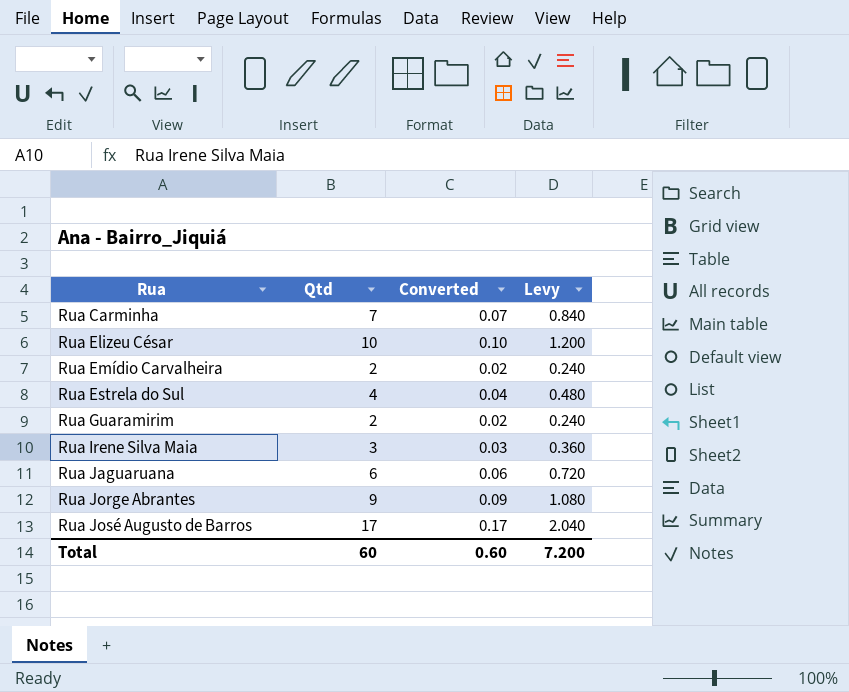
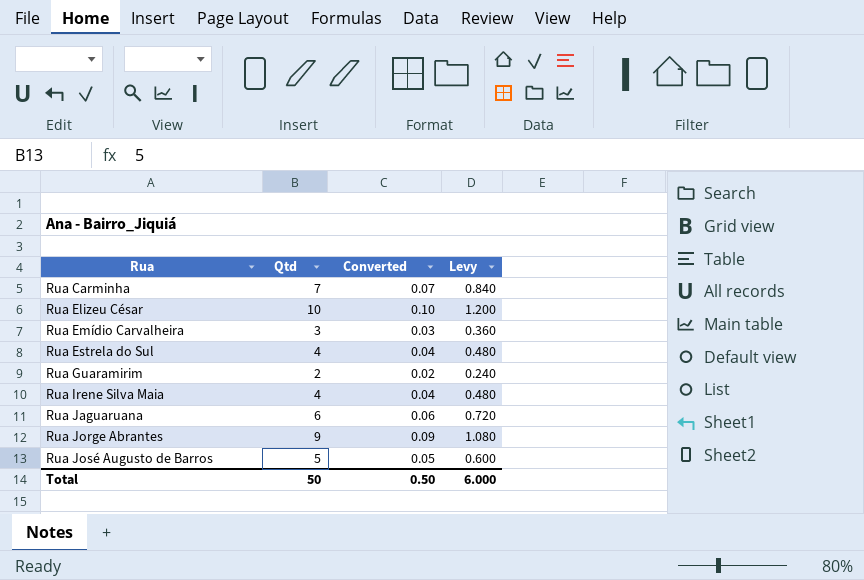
Rua Emídio Carvalheira | Qtd: 2 -> 3
Rua Emídio Carvalheira | Converted: 0.02 -> 0.03
Rua Emídio Carvalheira | Levy: 0.240 -> 0.360
Rua Irene Silva Maia | Qtd: 3 -> 4
Rua Irene Silva Maia | Converted: 0.03 -> 0.04
Rua Irene Silva Maia | Levy: 0.360 -> 0.480
Rua José Augusto de Barros | Qtd: 17 -> 5
Rua José Augusto de Barros | Converted: 0.17 -> 0.05
Rua José Augusto de Barros | Levy: 2.040 -> 0.600
Total | Qtd: 60 -> 50
Total | Converted: 0.60 -> 0.50
Total | Levy: 7.200 -> 6.000

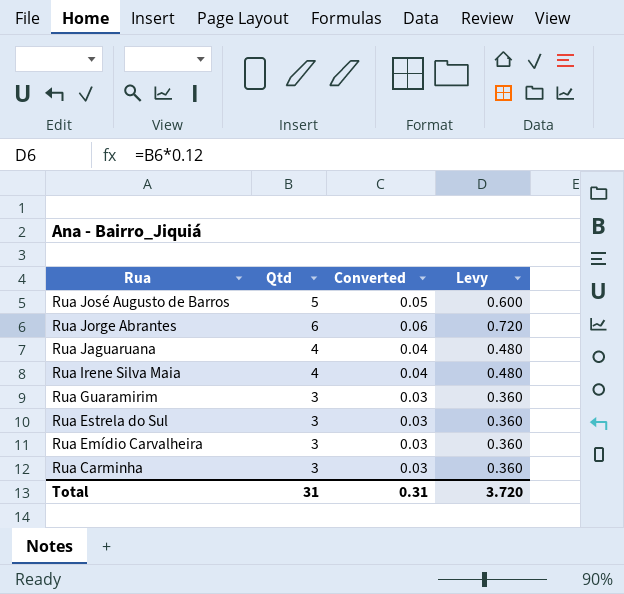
row order: Rua ascending -> Rua descending
row Rua Elizeu César: 10 | 0.10 | 1.200 -> none
Rua Jorge Abrantes | Qtd: 9 -> 6
Rua Jorge Abrantes | Converted: 0.09 -> 0.06
Rua Jorge Abrantes | Levy: 1.080 -> 0.720
Rua Jaguaruana | Qtd: 6 -> 4
Rua Jaguaruana | Converted: 0.06 -> 0.04
Rua Jaguaruana | Levy: 0.720 -> 0.480
Rua Guaramirim | Qtd: 2 -> 3
Rua Guaramirim | Converted: 0.02 -> 0.03
Rua Guaramirim | Levy: 0.240 -> 0.360
Rua Estrela do Sul | Qtd: 4 -> 3
Rua Estrela do Sul | Converted: 0.04 -> 0.03
Rua Estrela do Sul | Levy: 0.480 -> 0.360
Rua Carminha | Qtd: 7 -> 3
Rua Carminha | Converted: 0.07 -> 0.03
Rua Carminha | Levy: 0.840 -> 0.360
Total | Qtd: 50 -> 31
Total | Converted: 0.50 -> 0.31
Total | Levy: 6.000 -> 3.720

